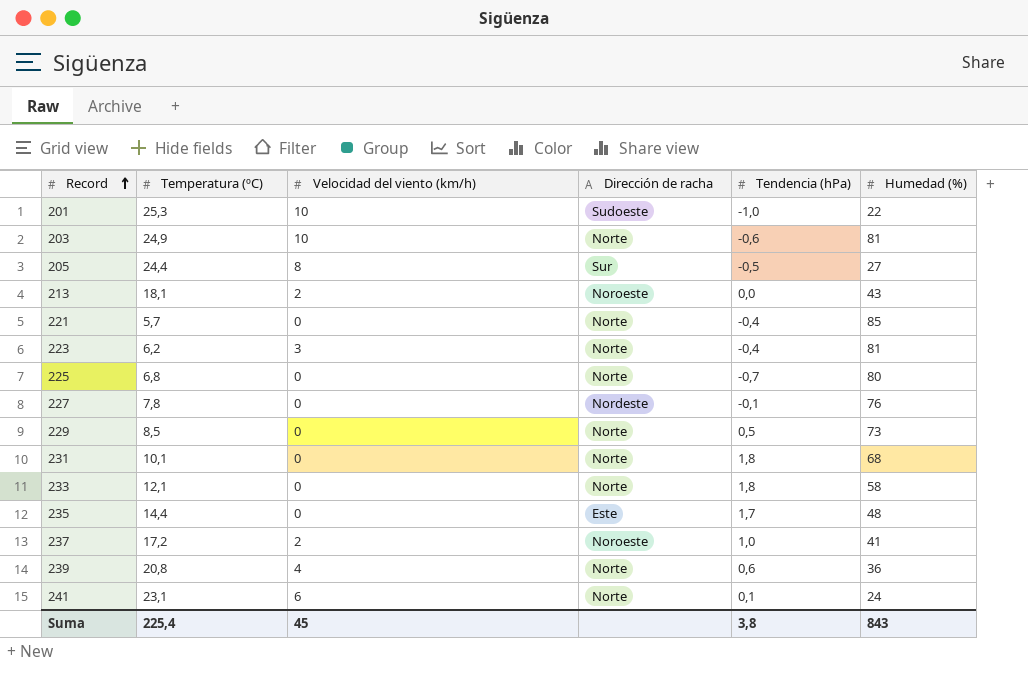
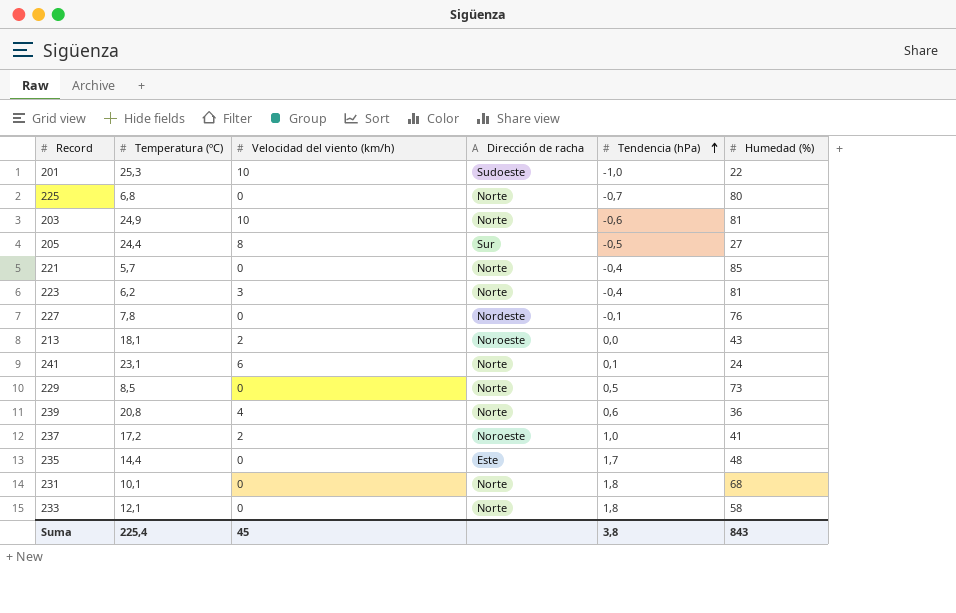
row order: Record ascending -> Tendencia (hPa) ascending

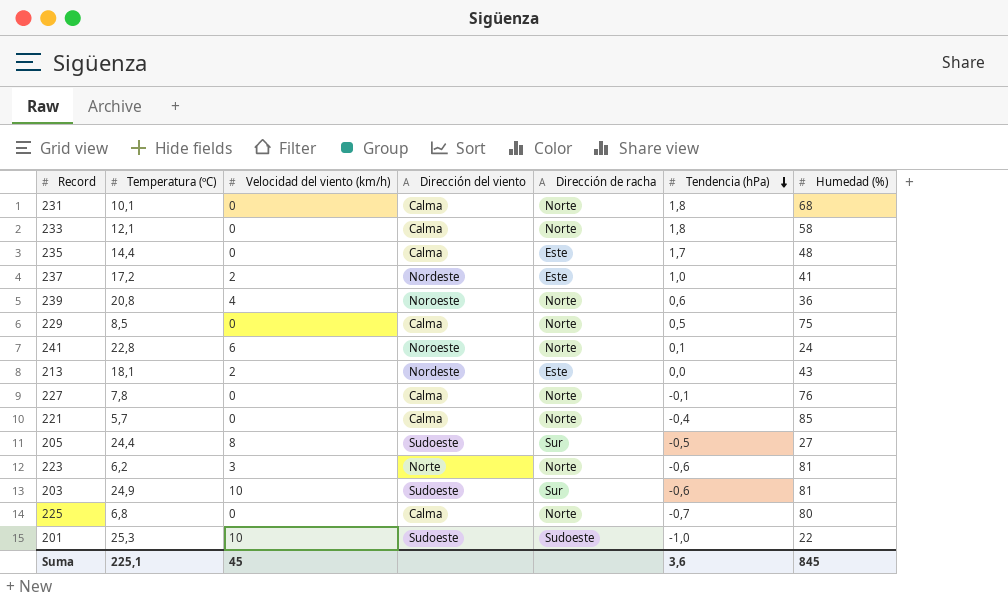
row order: Tendencia (hPa) ascending -> Tendencia (hPa) descending
column Dirección del viento | position: none -> 4
237 | Dirección de racha: Noroeste -> Este
229 | Humedad (%): 73 -> 75
241 | Temperatura (ºC): 23,1 -> 22,8
213 | Dirección de racha: Noroeste -> Este
227 | Dirección de racha: Nordeste -> Norte
223 | Tendencia (hPa): -0,4 -> -0,6
203 | Dirección de racha: Norte -> Sur
Suma | Temperatura (ºC): 225,4 -> 225,1
Suma | Tendencia (hPa): 3,8 -> 3,6
Suma | Humedad (%): 843 -> 845

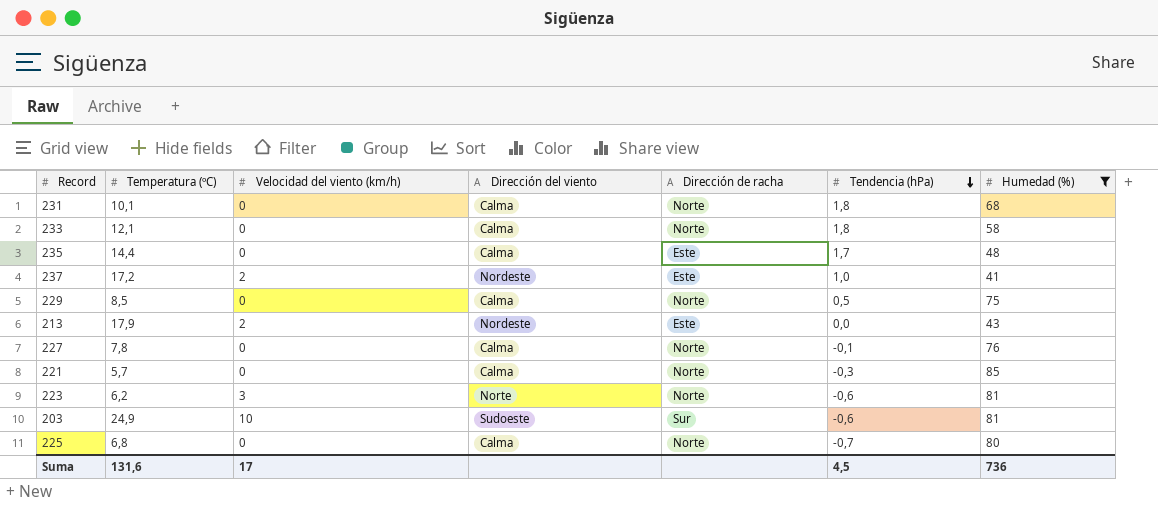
filter: none -> Humedad (%) >= 41
213 | Temperatura (ºC): 18,1 -> 17,9
221 | Tendencia (hPa): -0,4 -> -0,3
Suma | Temperatura (ºC): 225,1 -> 131,6
Suma | Velocidad del viento (km/h): 45 -> 17
Suma | Tendencia (hPa): 3,6 -> 4,5
Suma | Humedad (%): 845 -> 736

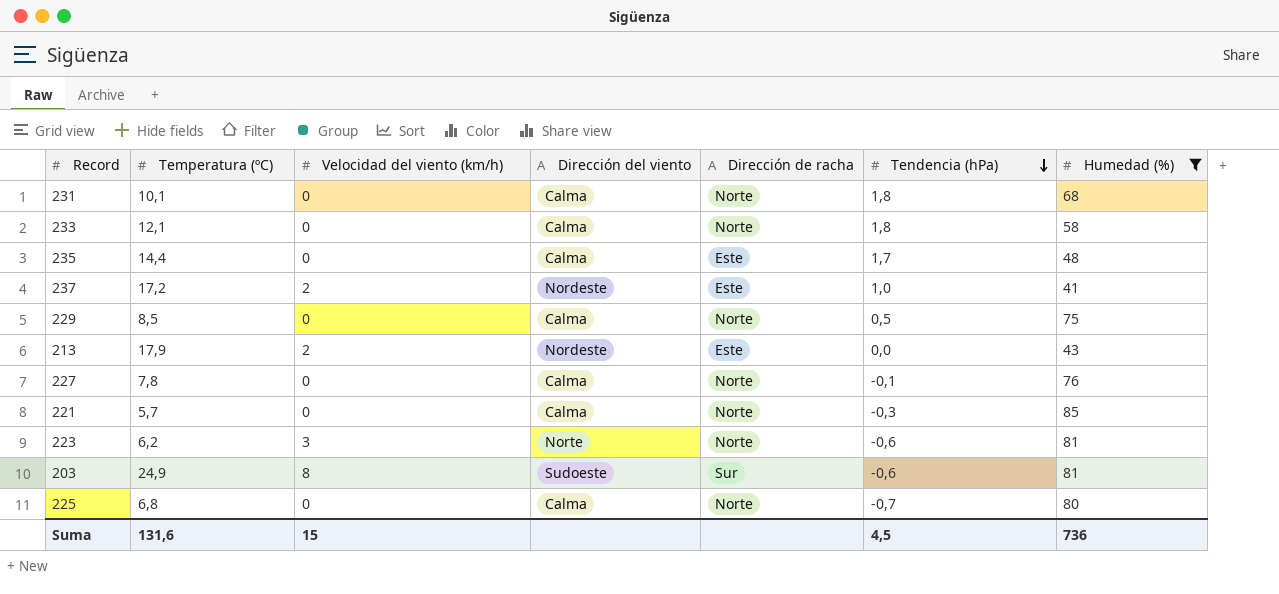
203 | Velocidad del viento (km/h): 10 -> 8
Suma | Velocidad del viento (km/h): 17 -> 15

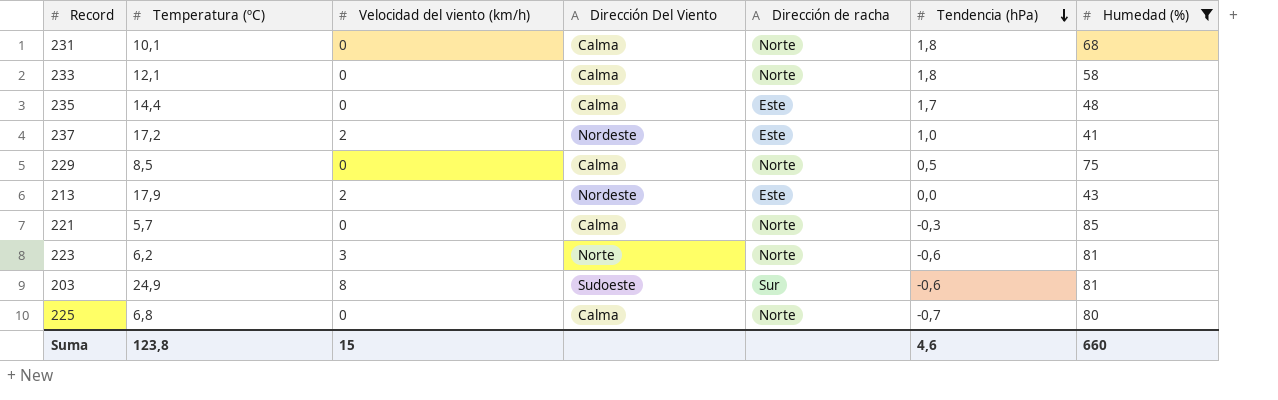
column name: Dirección del viento -> Dirección Del Viento
row 227: 7,8 | 0 | Calma | Norte | -0,1 | 76 -> none
Suma | Temperatura (ºC): 131,6 -> 123,8
Suma | Tendencia (hPa): 4,5 -> 4,6
Suma | Humedad (%): 736 -> 660

